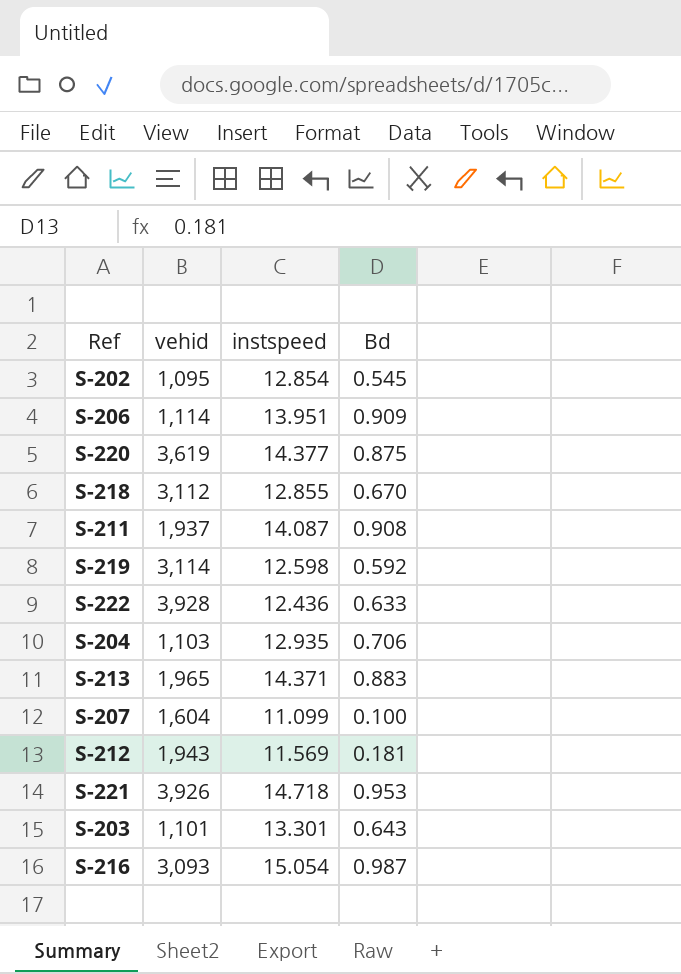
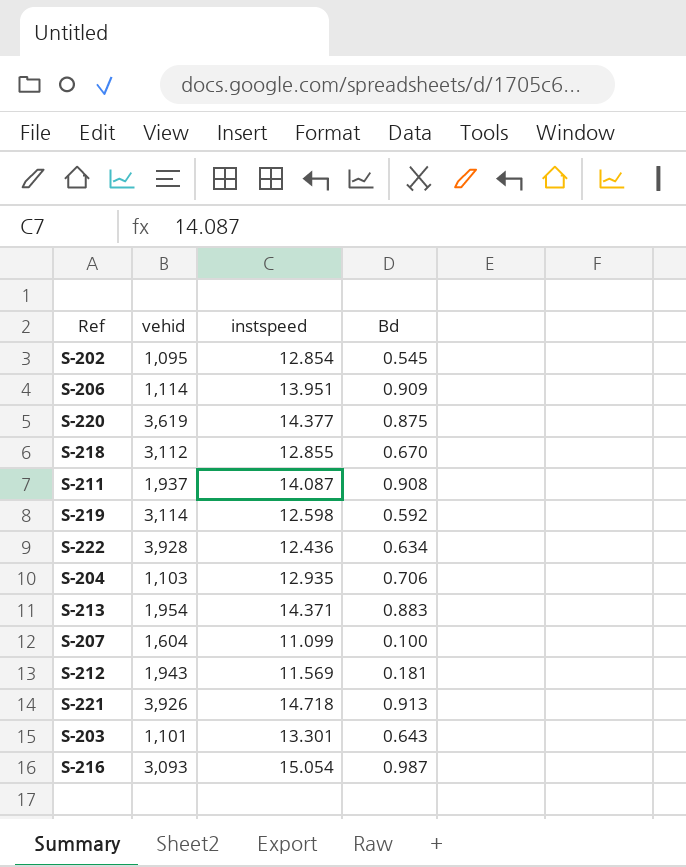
S-222 | Bd: 0.633 -> 0.634
S-213 | vehid: 1,965 -> 1,954
S-221 | Bd: 0.953 -> 0.913

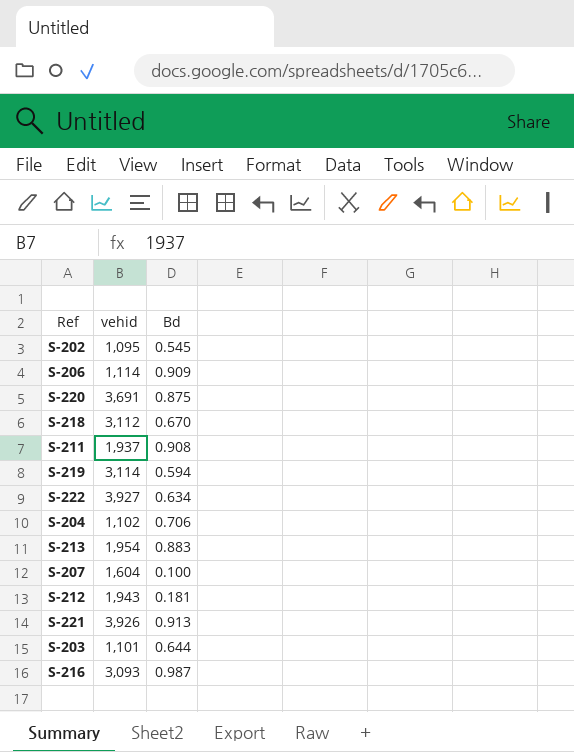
column instspeed | position: 3 -> none
S-220 | vehid: 3,619 -> 3,691
S-219 | Bd: 0.592 -> 0.594
S-222 | vehid: 3,928 -> 3,927
S-204 | vehid: 1,103 -> 1,102
S-203 | Bd: 0.643 -> 0.644

